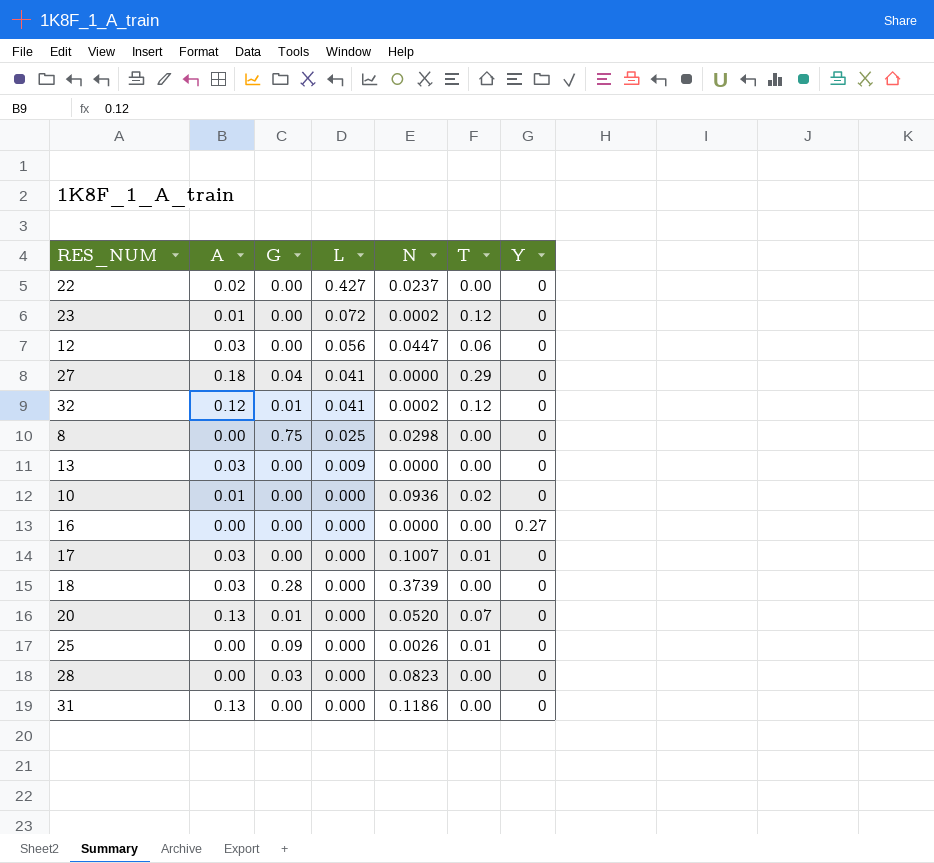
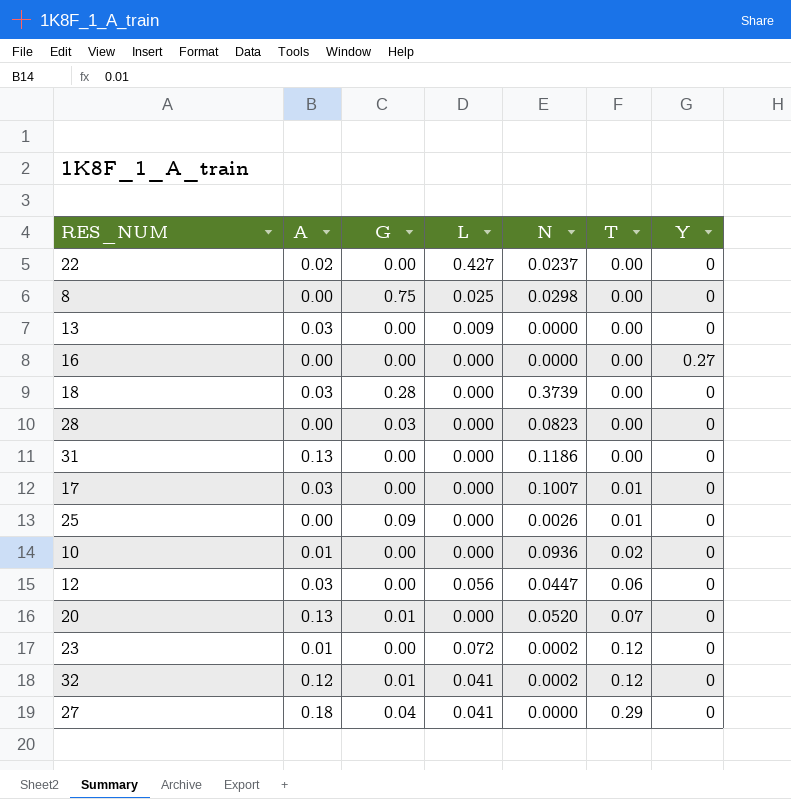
row order: L descending -> T ascending

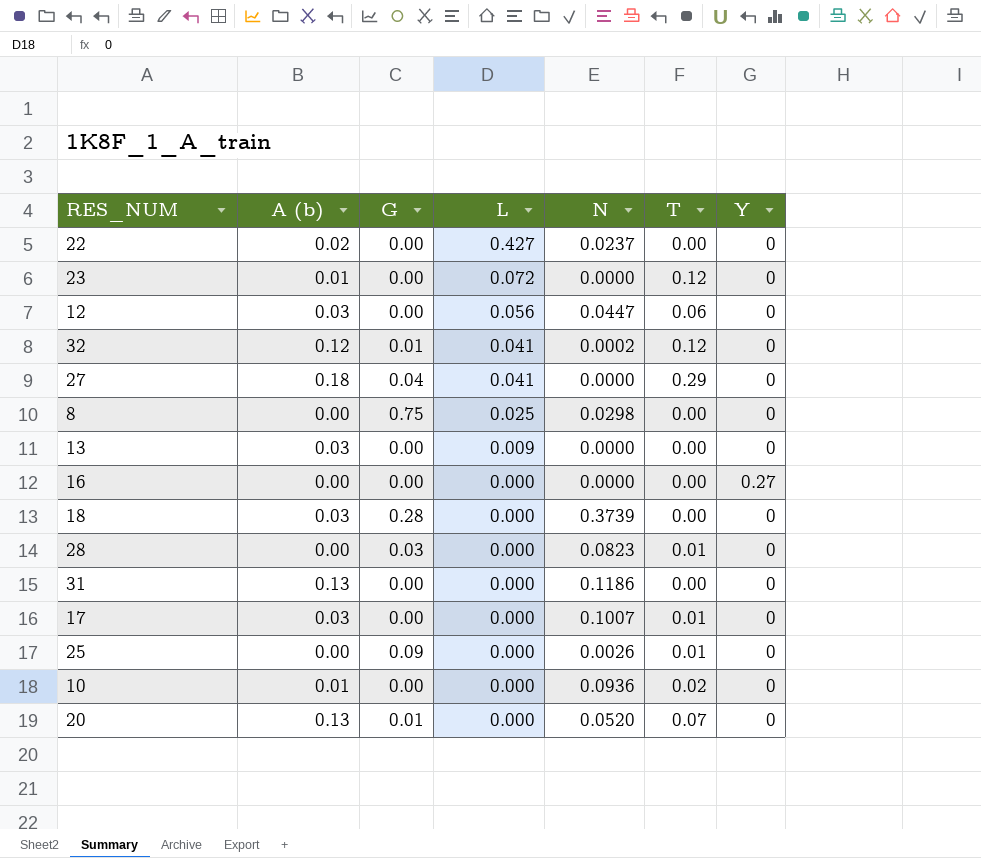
row order: T ascending -> L descending
column name: A -> A (b)
23 | N: 0.0002 -> 0.0000
28 | T: 0.00 -> 0.01

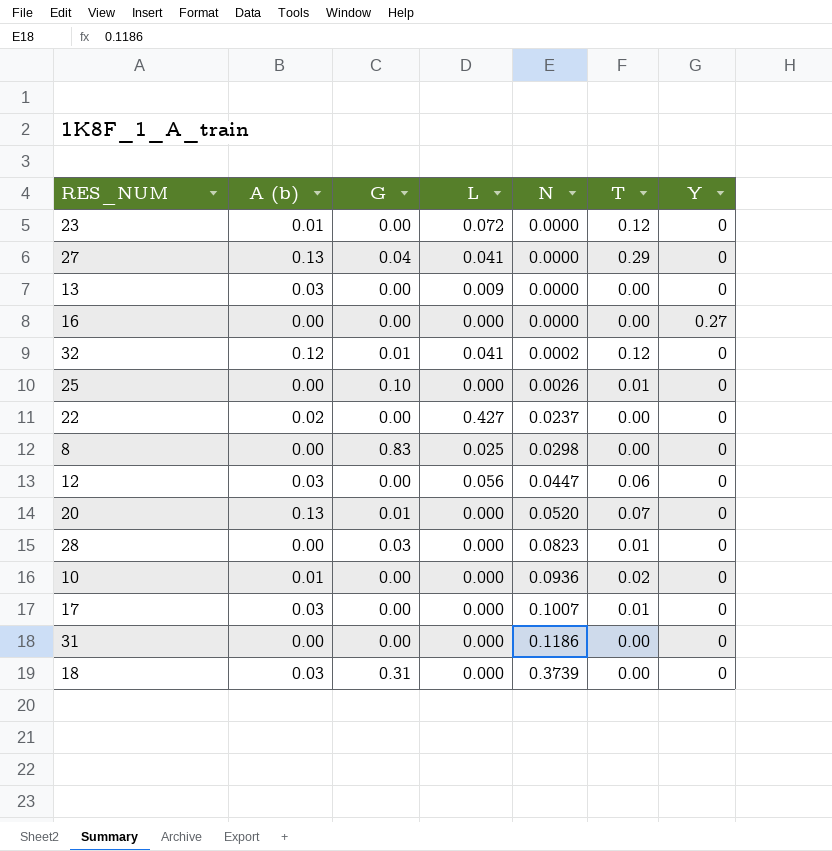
row order: L descending -> N ascending
27 | A (b): 0.18 -> 0.13
25 | G: 0.09 -> 0.10
8 | G: 0.75 -> 0.83
31 | A (b): 0.13 -> 0.00
18 | G: 0.28 -> 0.31

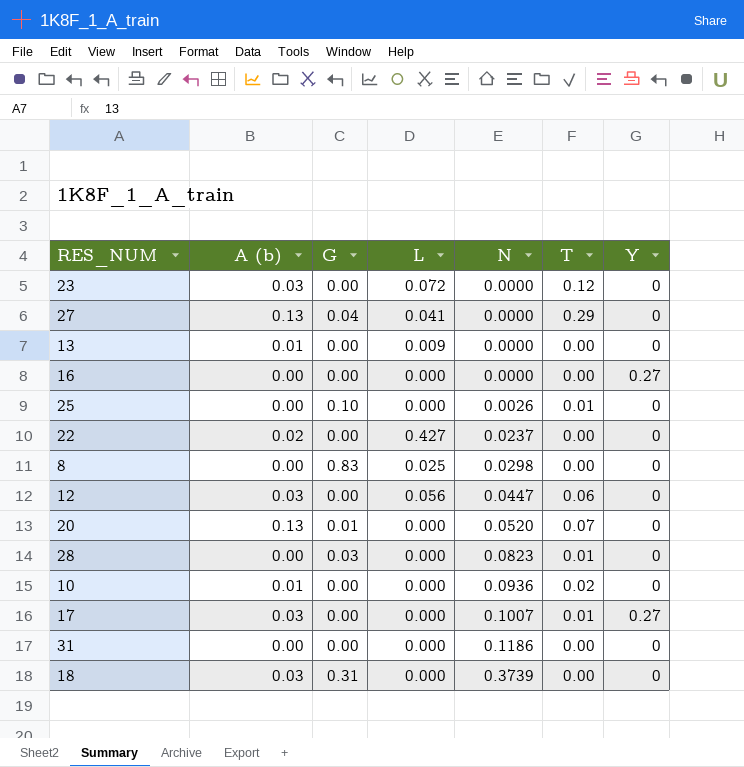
row 32: 0.12 | 0.01 | 0.041 | 0.0002 | 0.12 | 0 -> none
23 | A (b): 0.01 -> 0.03
13 | A (b): 0.03 -> 0.01
17 | Y: 0 -> 0.27

